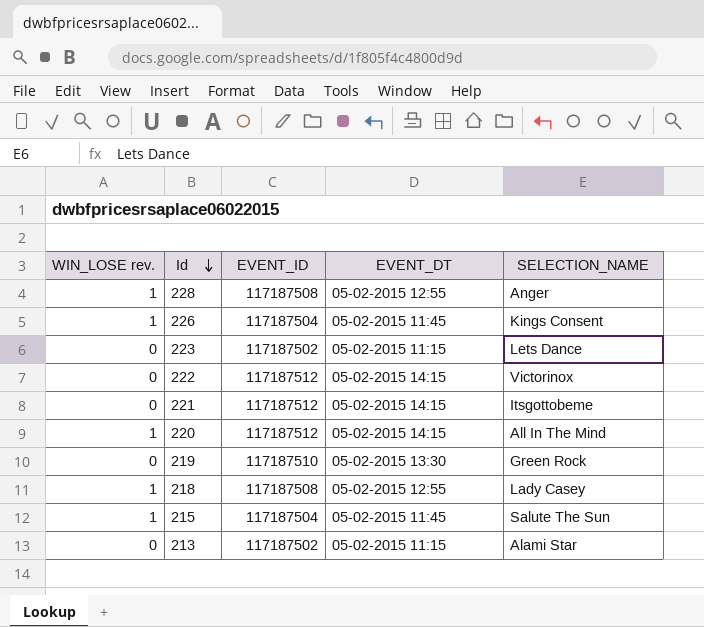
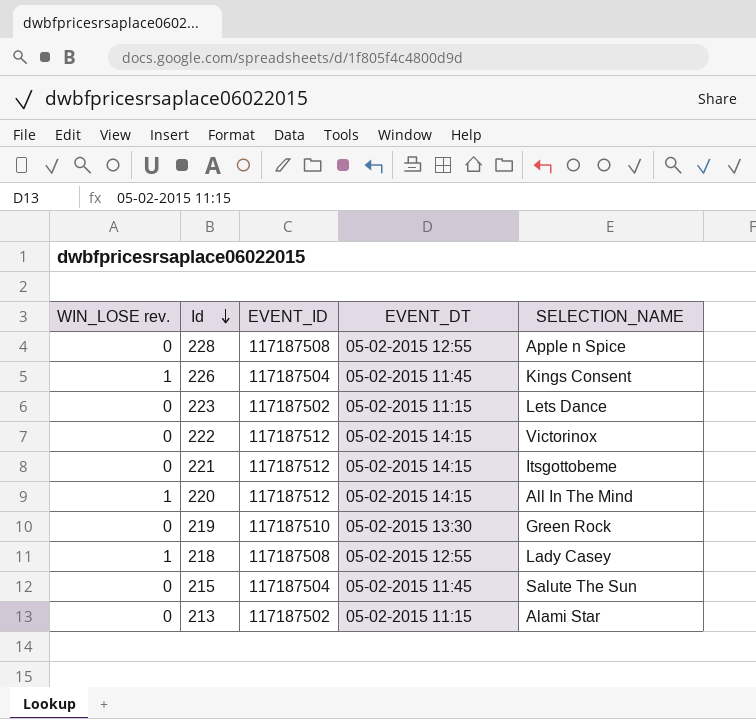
228 | WIN_LOSE rev.: 1 -> 0
228 | SELECTION_NAME: Anger -> Apple n Spice
215 | WIN_LOSE rev.: 1 -> 0

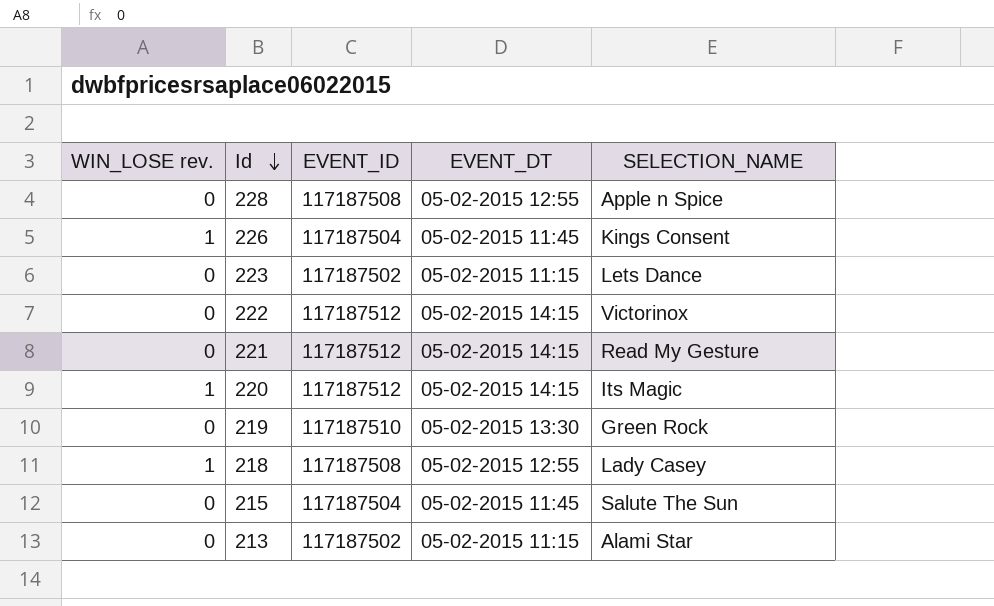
221 | SELECTION_NAME: Itsgottobeme -> Read My Gesture
220 | SELECTION_NAME: All In The Mind -> Its Magic

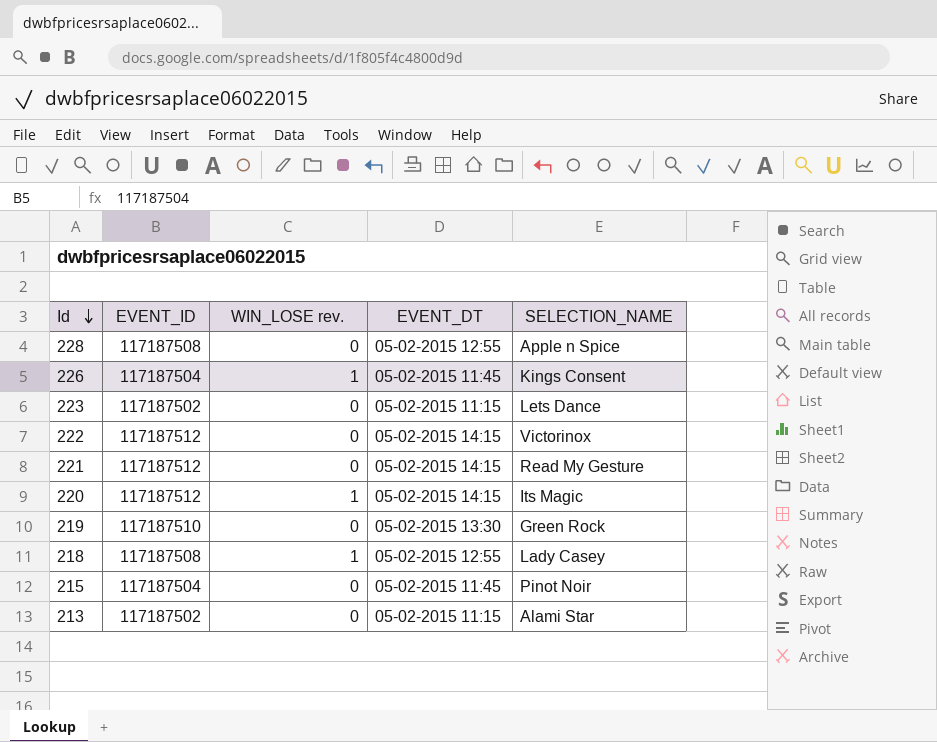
column WIN_LOSE rev. | position: 1 -> 3
215 | SELECTION_NAME: Salute The Sun -> Pinot Noir

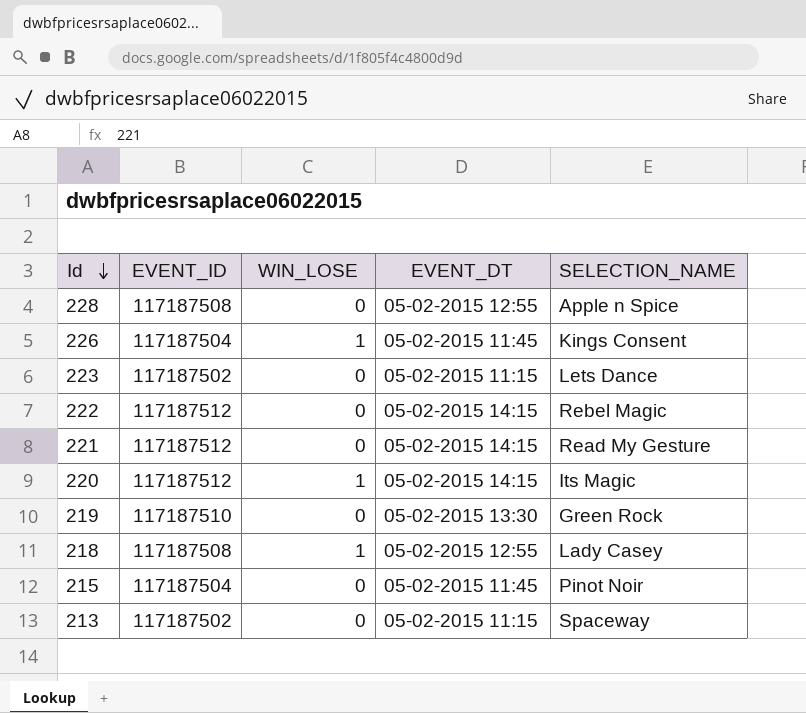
column name: WIN_LOSE rev. -> WIN_LOSE
222 | SELECTION_NAME: Victorinox -> Rebel Magic
213 | SELECTION_NAME: Alami Star -> Spaceway

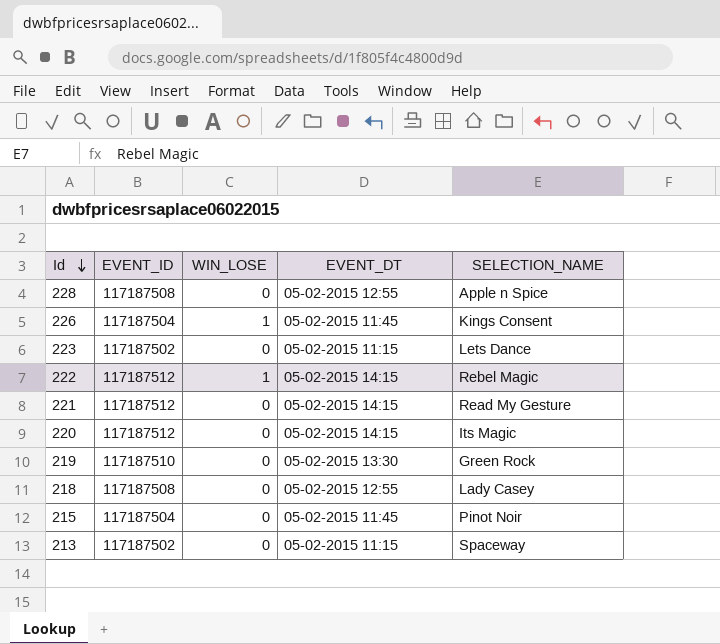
222 | WIN_LOSE: 0 -> 1
220 | WIN_LOSE: 1 -> 0
218 | WIN_LOSE: 1 -> 0

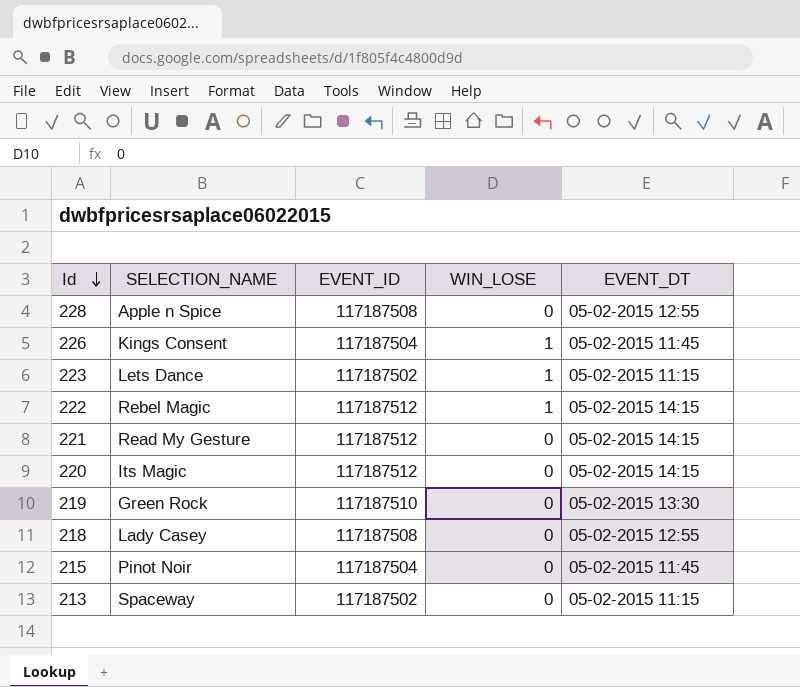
column SELECTION_NAME | position: 5 -> 2
223 | WIN_LOSE: 0 -> 1

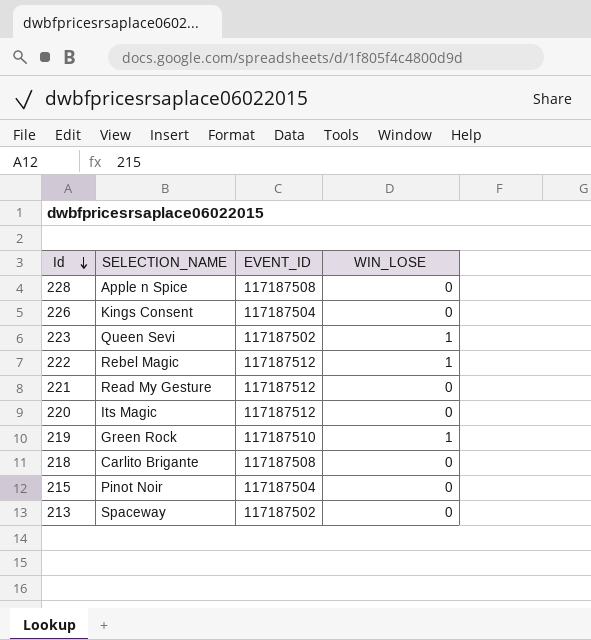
column EVENT_DT | position: 5 -> none
226 | WIN_LOSE: 1 -> 0
223 | SELECTION_NAME: Lets Dance -> Queen Sevi
219 | WIN_LOSE: 0 -> 1
218 | SELECTION_NAME: Lady Casey -> Carlito Brigante

